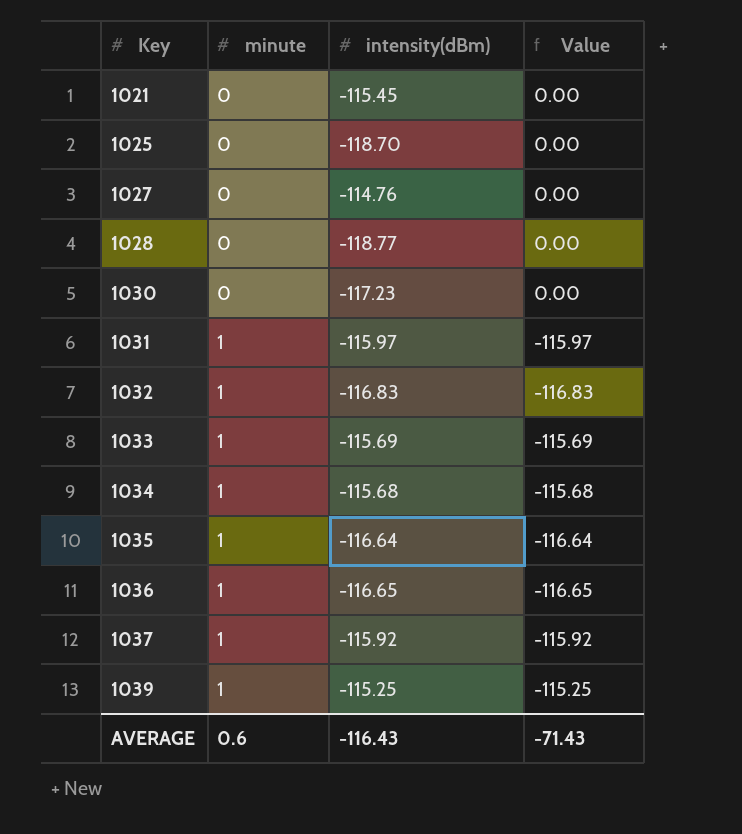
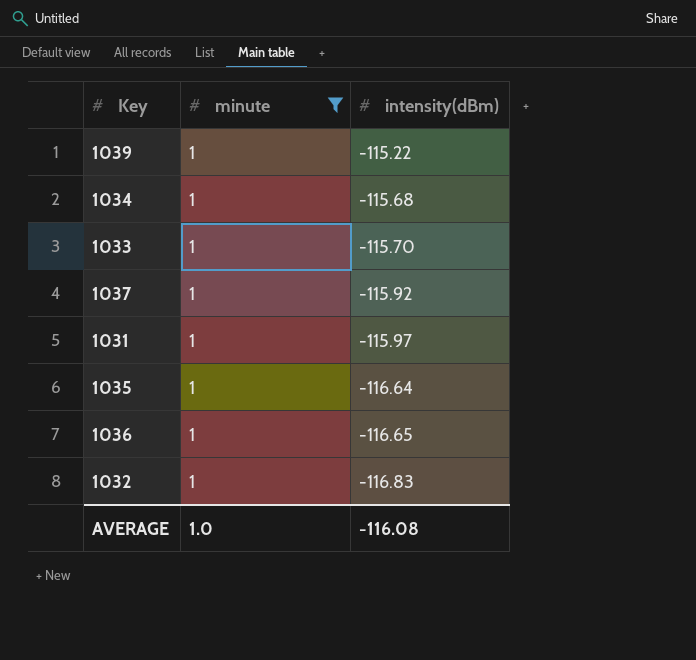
filter: none -> minute = 1
row order: Key ascending -> intensity(dBm) descending
column Value | formula: [minute] * [intensity(dBm)] -> none
1039 | intensity(dBm): -115.25 -> -115.22
1033 | intensity(dBm): -115.69 -> -115.70
AVERAGE | minute: 0.6 -> 1.0
AVERAGE | intensity(dBm): -116.43 -> -116.08

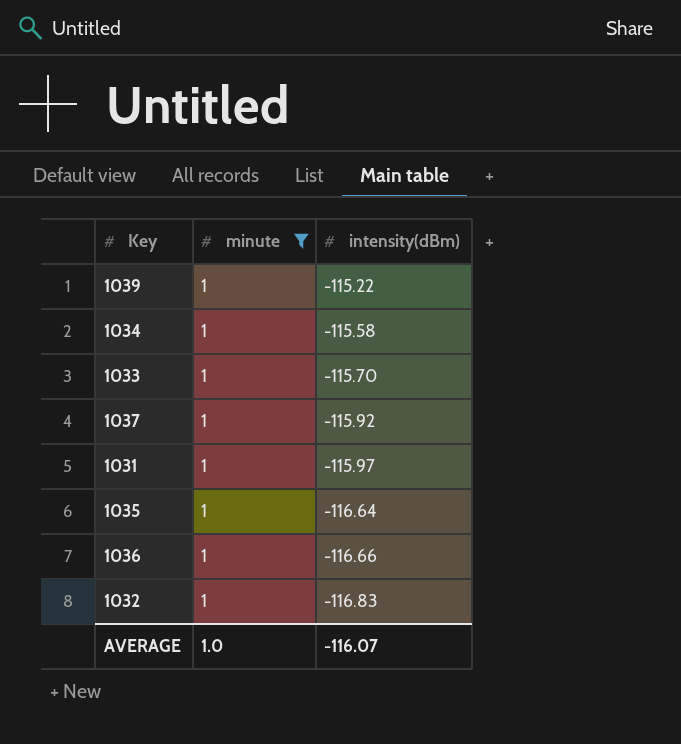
1034 | intensity(dBm): -115.68 -> -115.58
1036 | intensity(dBm): -116.65 -> -116.66
AVERAGE | intensity(dBm): -116.08 -> -116.07

